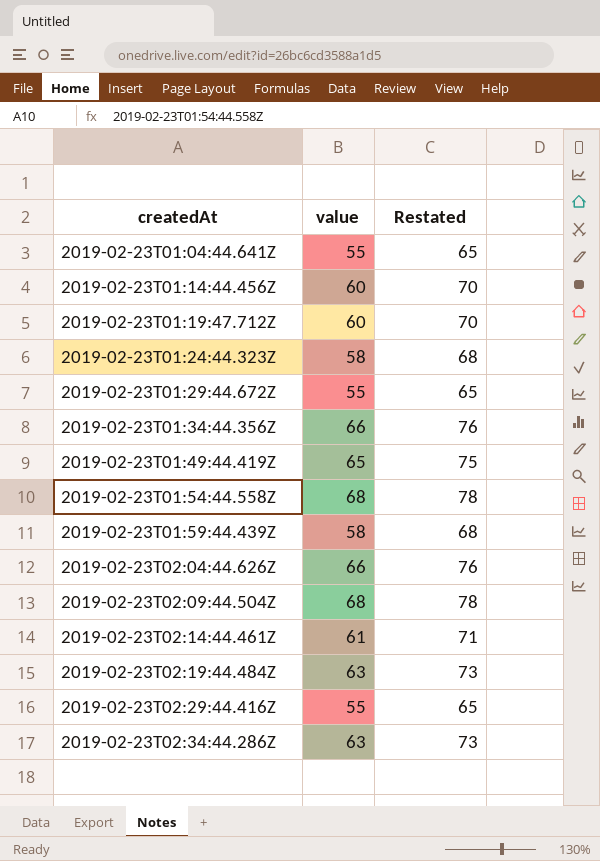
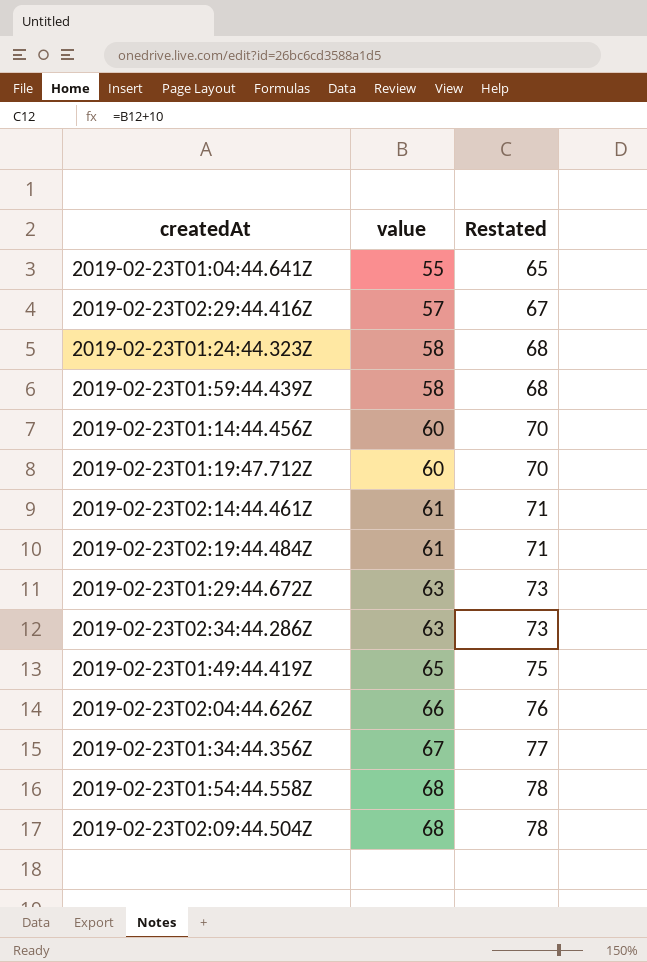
row order: createdAt ascending -> value ascending
2019-02-23T02:29:44.416Z | value: 55 -> 57
2019-02-23T02:29:44.416Z | Restated: 65 -> 67
2019-02-23T02:19:44.484Z | value: 63 -> 61
2019-02-23T02:19:44.484Z | Restated: 73 -> 71
2019-02-23T01:29:44.672Z | value: 55 -> 63
2019-02-23T01:29:44.672Z | Restated: 65 -> 73
2019-02-23T01:34:44.356Z | value: 66 -> 67
2019-02-23T01:34:44.356Z | Restated: 76 -> 77

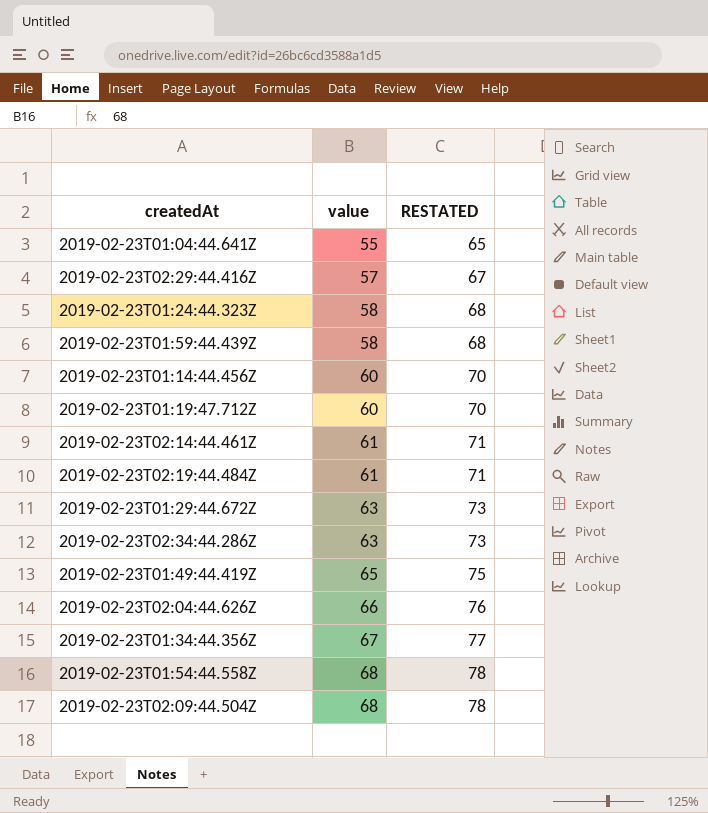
column name: Restated -> RESTATED

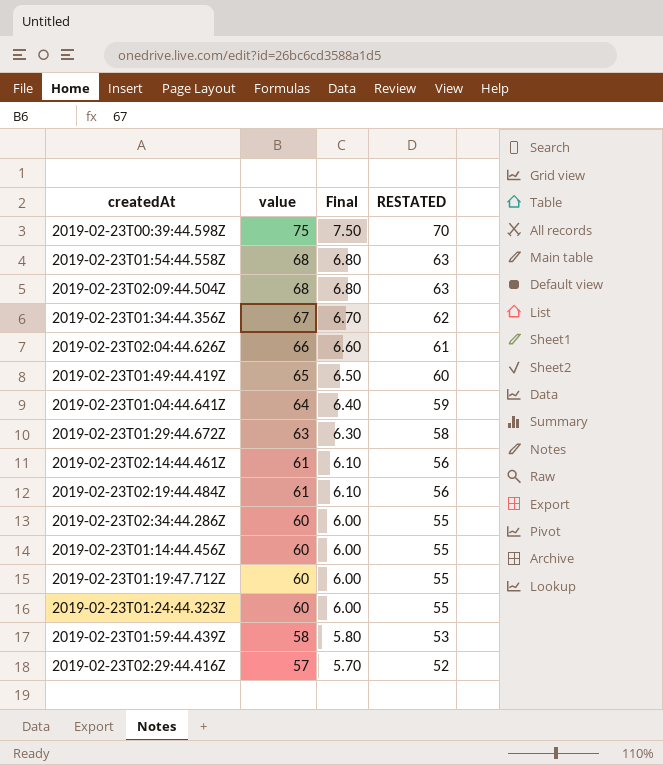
row order: value ascending -> value descending
column Final | formula: none -> [value] * 0.1
column RESTATED | formula: [value] + 10 -> [value] - 5
row 2019-02-23T00:39:44.598Z: none -> 75 | 7.50 | 70
2019-02-23T01:04:44.641Z | value: 55 -> 64
2019-02-23T02:34:44.286Z | value: 63 -> 60
2019-02-23T01:24:44.323Z | value: 58 -> 60

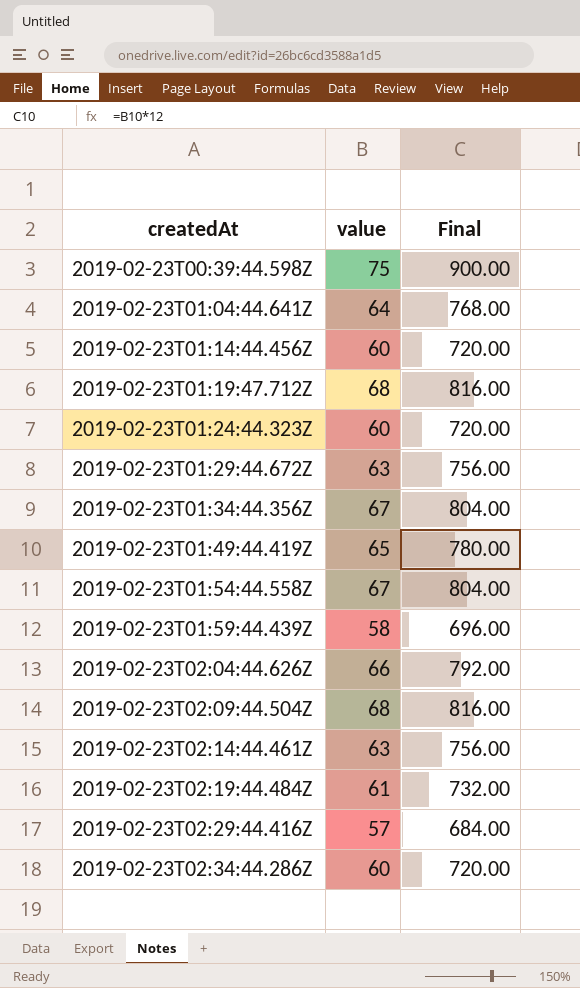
row order: value descending -> createdAt ascending
column RESTATED | formula: [value] - 5 -> none
column Final | formula: [value] * 0.1 -> [value] * 12
2019-02-23T01:19:47.712Z | value: 60 -> 68
2019-02-23T01:54:44.558Z | value: 68 -> 67
2019-02-23T02:14:44.461Z | value: 61 -> 63

